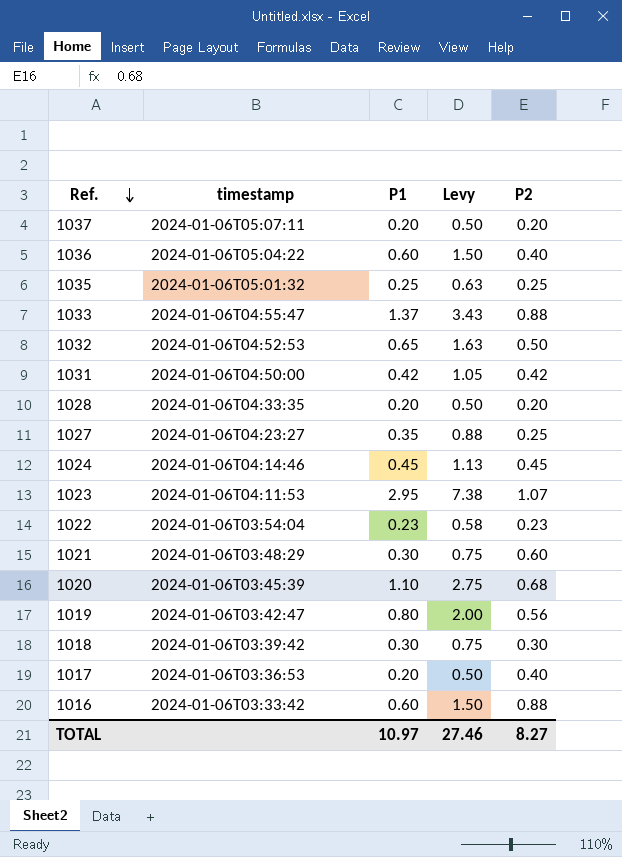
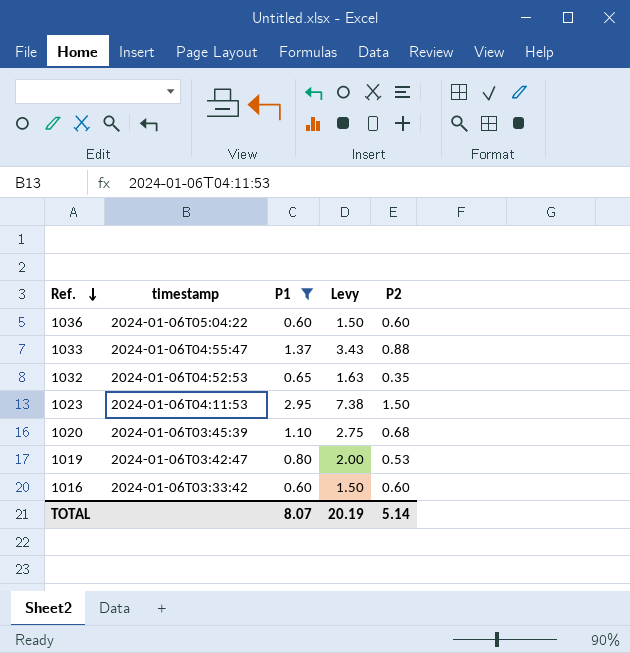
filter: none -> P1 >= 0.60
1036 | P2: 0.40 -> 0.60
1032 | P2: 0.50 -> 0.35
1023 | P2: 1.07 -> 1.50
1019 | P2: 0.56 -> 0.53
1016 | P2: 0.88 -> 0.60
TOTAL | P1: 10.97 -> 8.07
TOTAL | Levy: 27.46 -> 20.19
TOTAL | P2: 8.27 -> 5.14

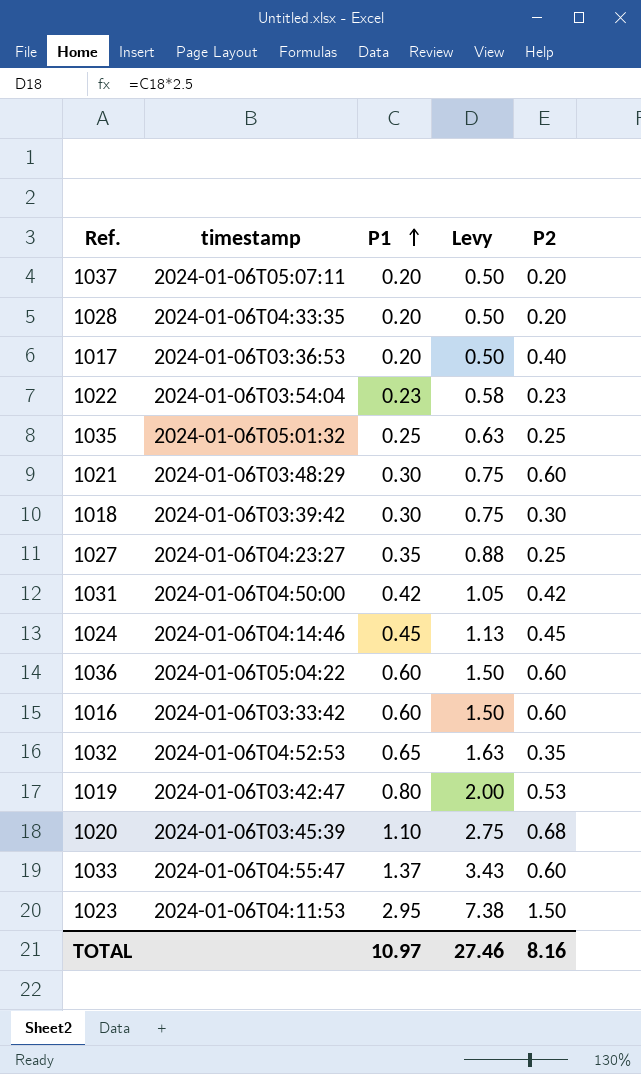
filter: P1 >= 0.60 -> none
row order: Ref. descending -> P1 ascending
1033 | P2: 0.88 -> 0.60
TOTAL | P1: 8.07 -> 10.97
TOTAL | Levy: 20.19 -> 27.46
TOTAL | P2: 5.14 -> 8.16

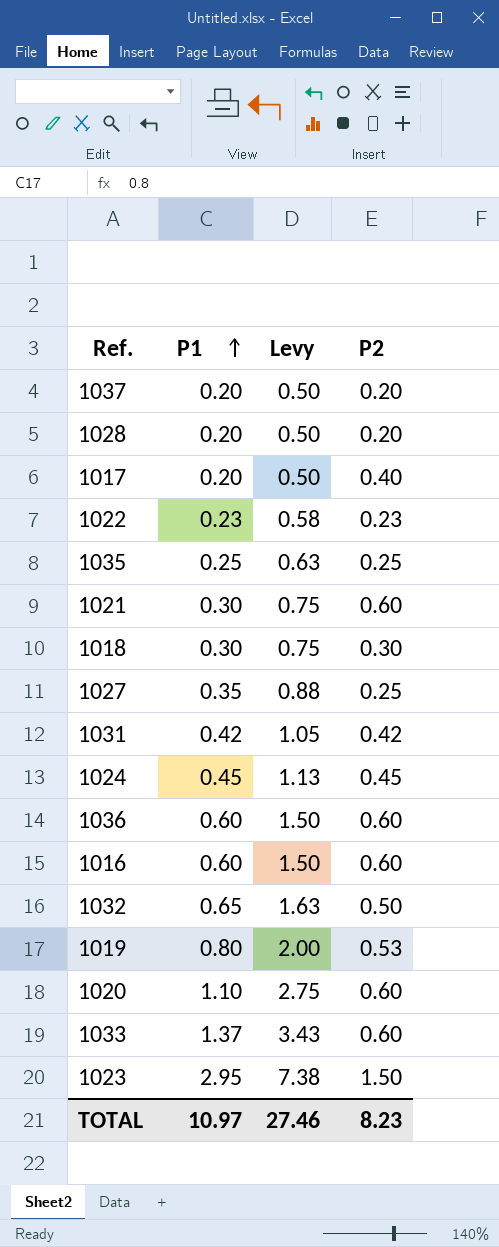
column timestamp | position: 2 -> none
1032 | P2: 0.35 -> 0.50
1020 | P2: 0.68 -> 0.60
TOTAL | P2: 8.16 -> 8.23

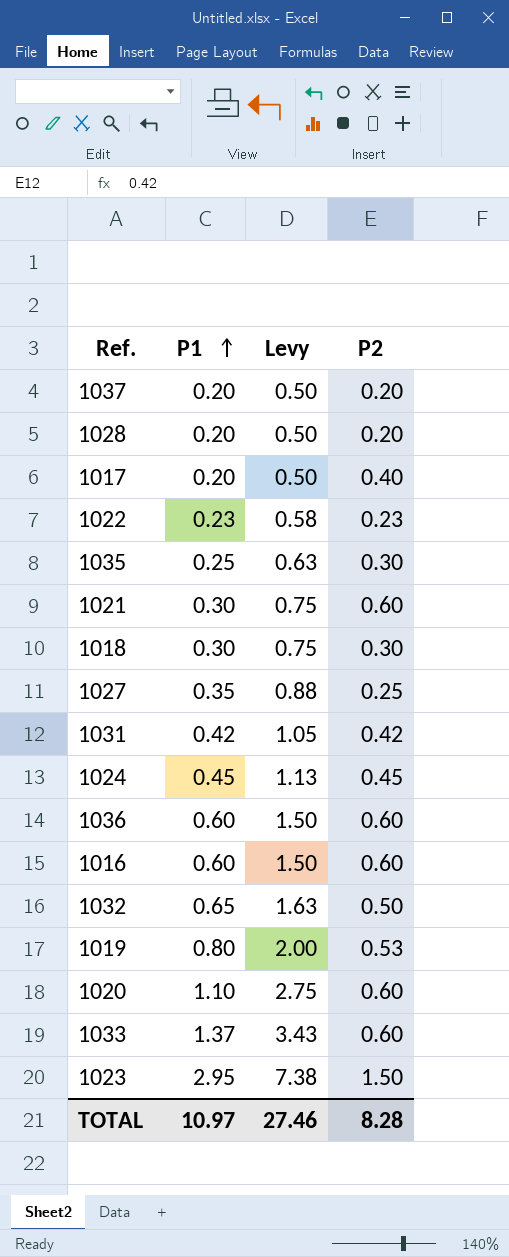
1035 | P2: 0.25 -> 0.30
TOTAL | P2: 8.23 -> 8.28

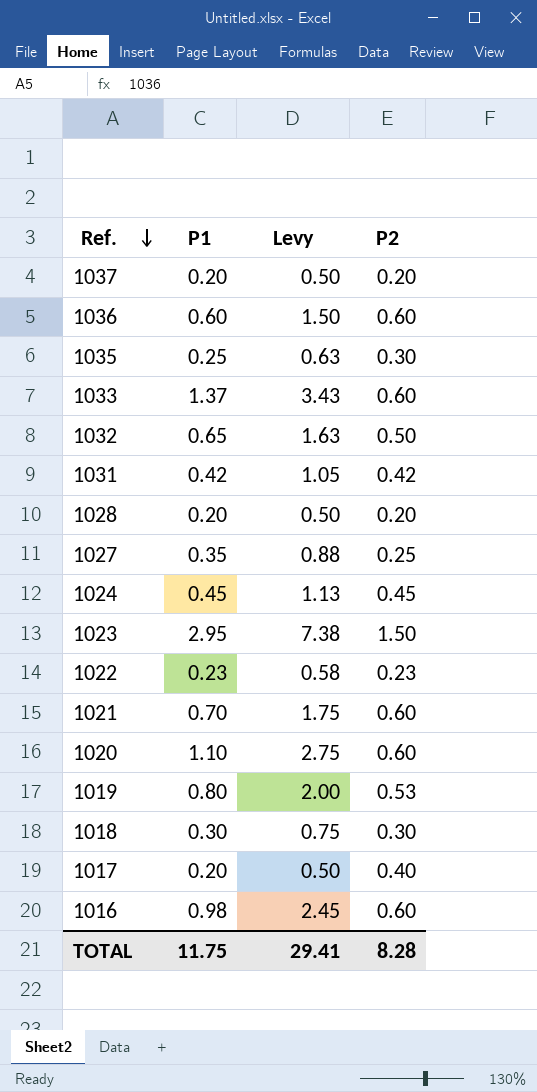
row order: P1 ascending -> Ref. descending
1021 | P1: 0.30 -> 0.70
1021 | Levy: 0.75 -> 1.75
1016 | P1: 0.60 -> 0.98
1016 | Levy: 1.50 -> 2.45
TOTAL | P1: 10.97 -> 11.75
TOTAL | Levy: 27.46 -> 29.41

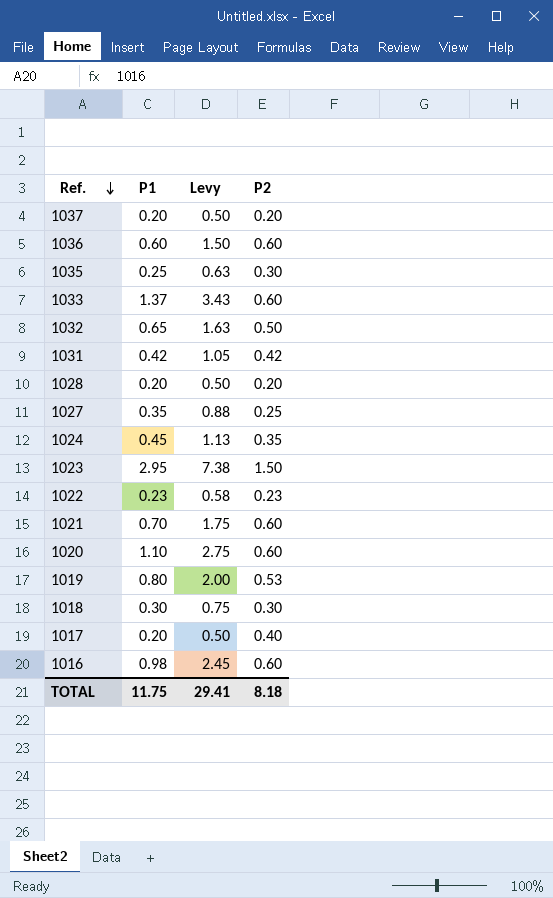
1024 | P2: 0.45 -> 0.35
TOTAL | P2: 8.28 -> 8.18

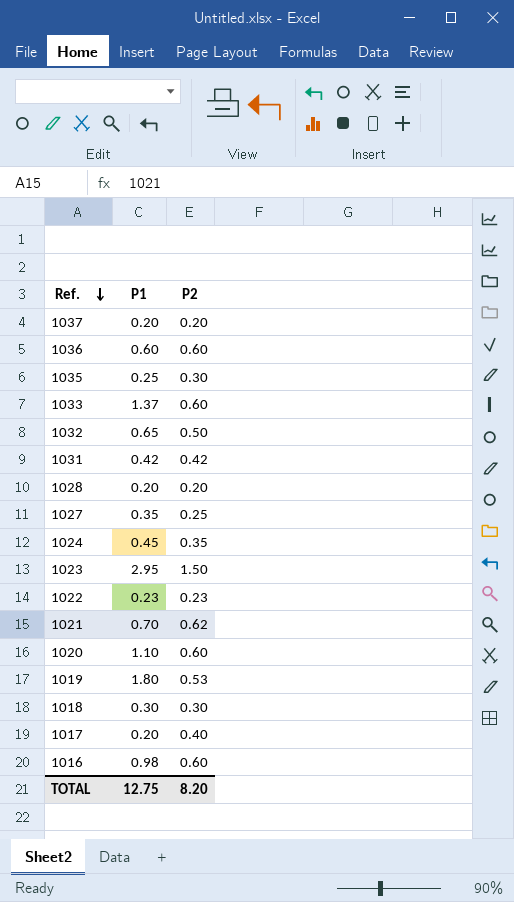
column Levy | formula: [P1] * 2.5 -> none
1021 | P2: 0.60 -> 0.62
1019 | P1: 0.80 -> 1.80
TOTAL | P1: 11.75 -> 12.75
TOTAL | P2: 8.18 -> 8.20

